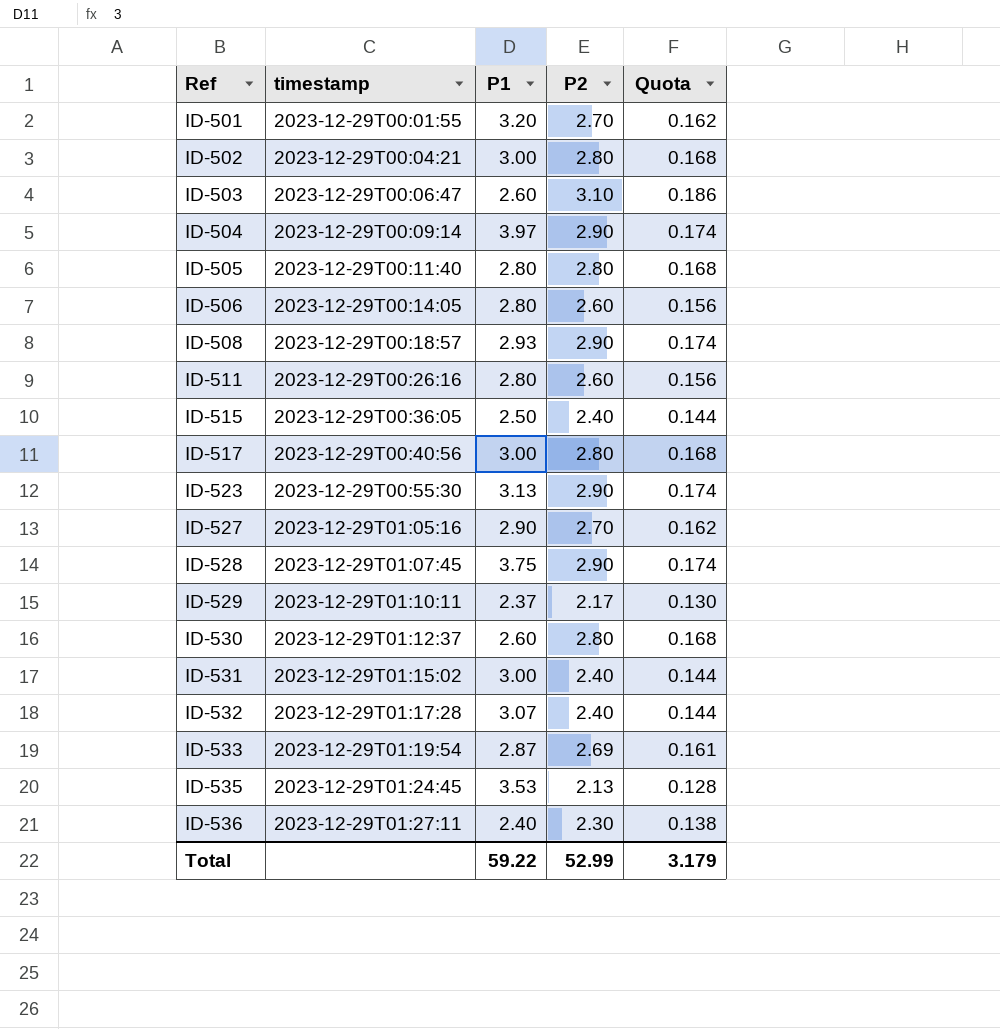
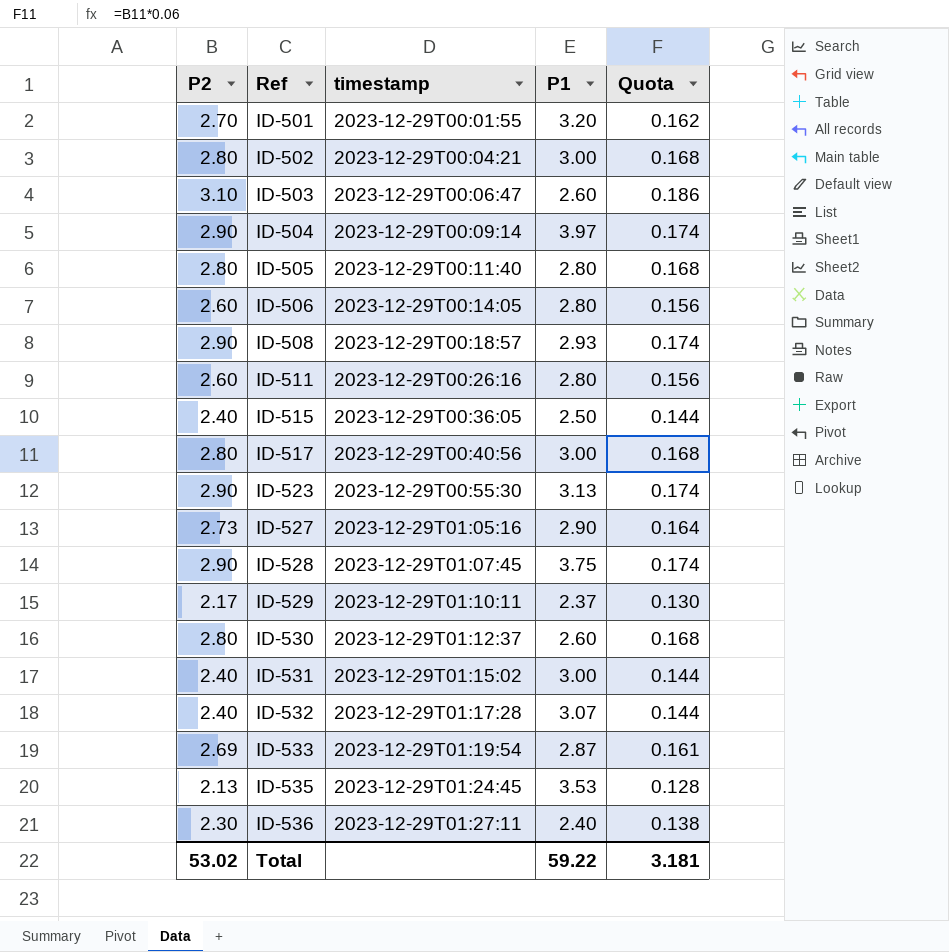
column P2 | position: 4 -> 1
ID-527 | P2: 2.70 -> 2.73
ID-527 | Quota: 0.162 -> 0.164
Total | P2: 52.99 -> 53.02
Total | Quota: 3.179 -> 3.181

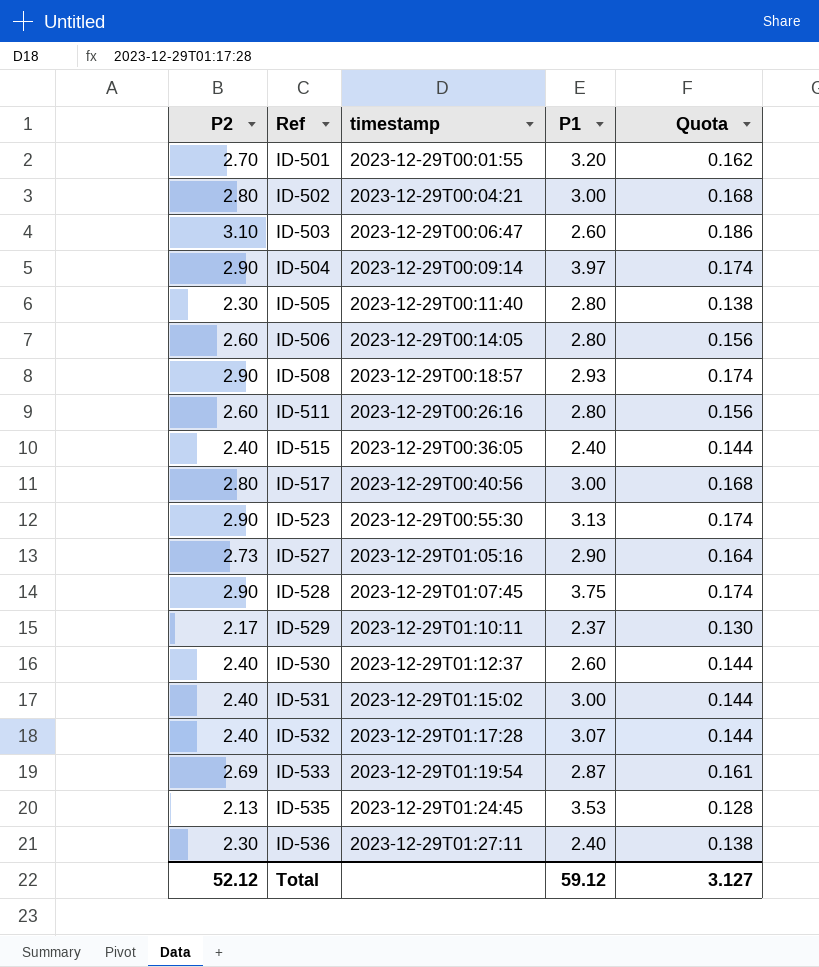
ID-505 | P2: 2.80 -> 2.30
ID-505 | Quota: 0.168 -> 0.138
ID-515 | P1: 2.50 -> 2.40
ID-530 | P2: 2.80 -> 2.40
ID-530 | Quota: 0.168 -> 0.144
Total | P2: 53.02 -> 52.12
Total | P1: 59.22 -> 59.12
Total | Quota: 3.181 -> 3.127

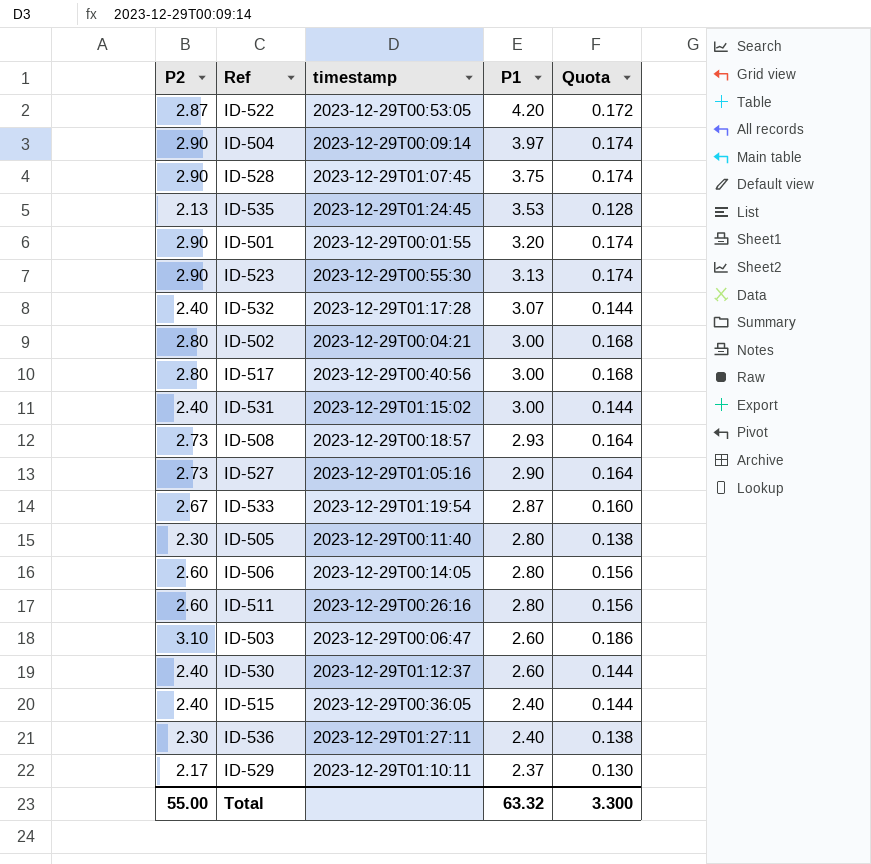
row order: Ref ascending -> P1 descending
row ID-522: none -> 2.87 | 2023-12-29T00:53:05 | 4.20 | 0.172
ID-501 | P2: 2.70 -> 2.90
ID-501 | Quota: 0.162 -> 0.174
ID-508 | P2: 2.90 -> 2.73
ID-508 | Quota: 0.174 -> 0.164
ID-533 | P2: 2.69 -> 2.67
ID-533 | Quota: 0.161 -> 0.160
Total | P2: 52.12 -> 55.00
Total | P1: 59.12 -> 63.32
Total | Quota: 3.127 -> 3.300

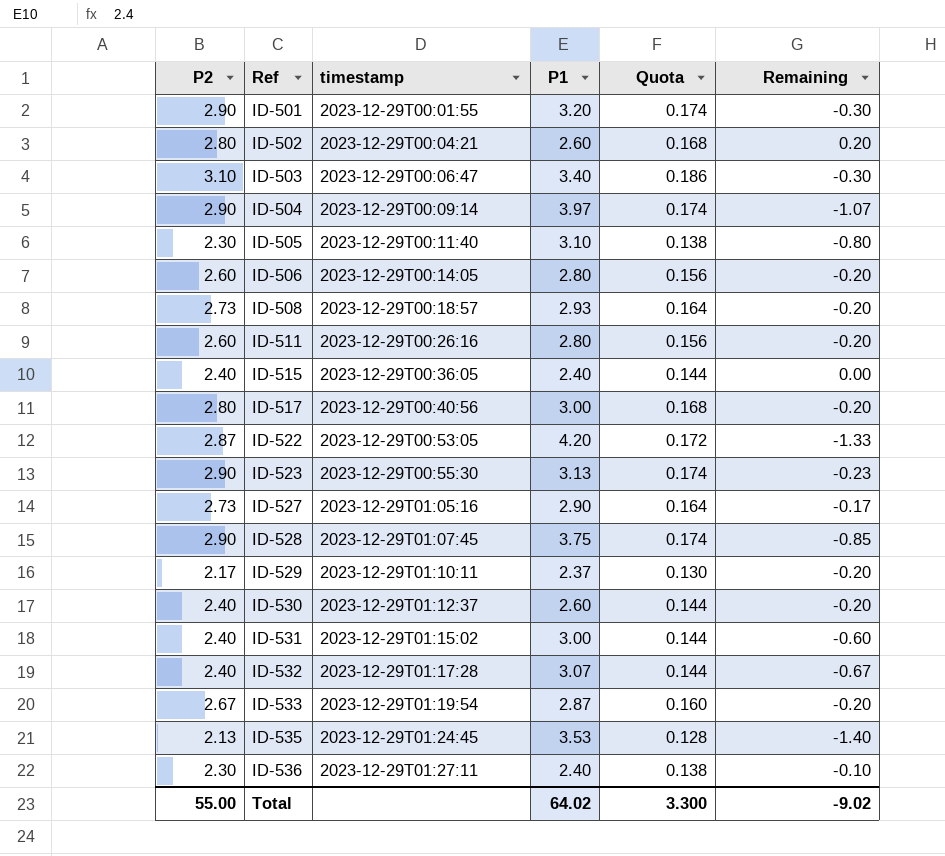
row order: P1 descending -> Ref ascending
column Remaining | formula: none -> [P2] - [P1]
ID-502 | P1: 3.00 -> 2.60
ID-503 | P1: 2.60 -> 3.40
ID-505 | P1: 2.80 -> 3.10
Total | P1: 63.32 -> 64.02

